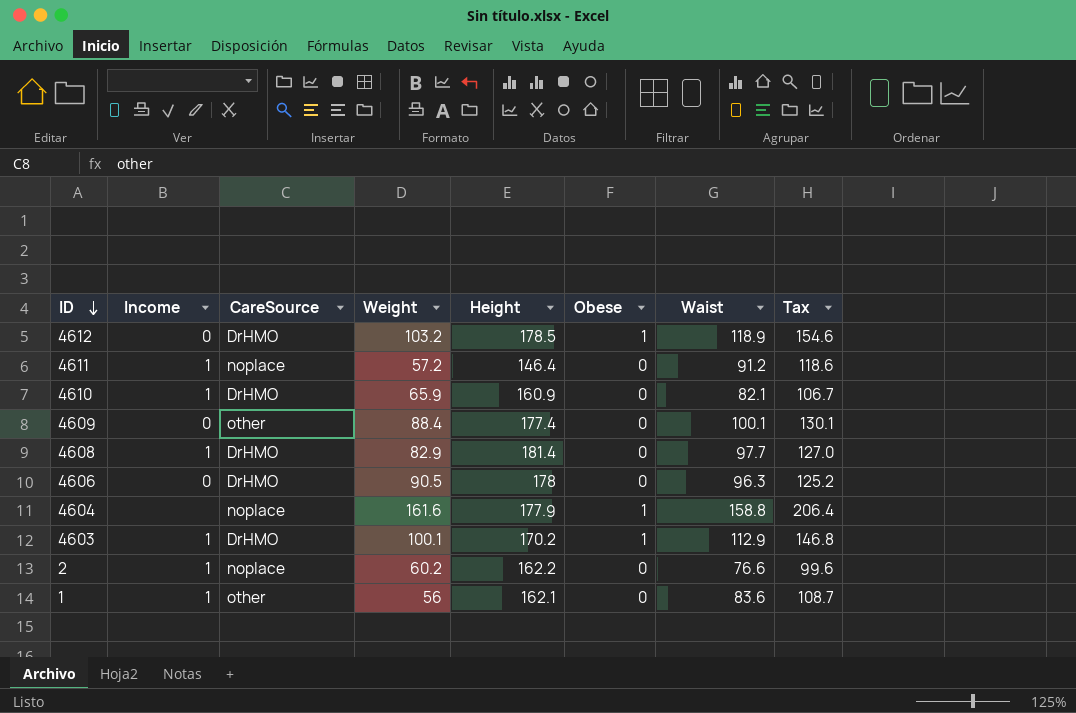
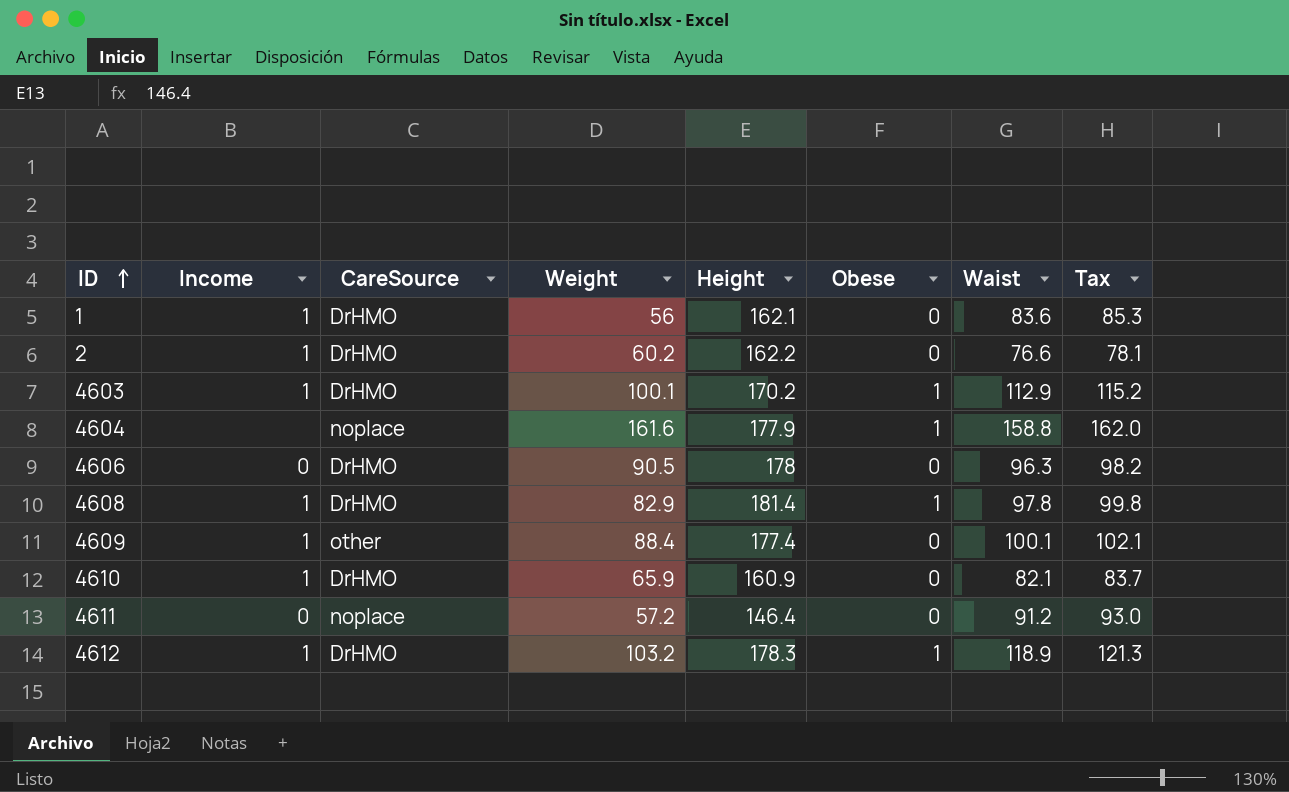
row order: ID descending -> ID ascending
column Tax | formula: [Waist] * 1.3 -> [Waist] * 1.02
1 | CareSource: other -> DrHMO
2 | CareSource: noplace -> DrHMO
4608 | Obese: 0 -> 1
4608 | Waist: 97.7 -> 97.8
4609 | Income: 0 -> 1
4611 | Income: 1 -> 0
4612 | Income: 0 -> 1
4612 | Height: 178.5 -> 178.3

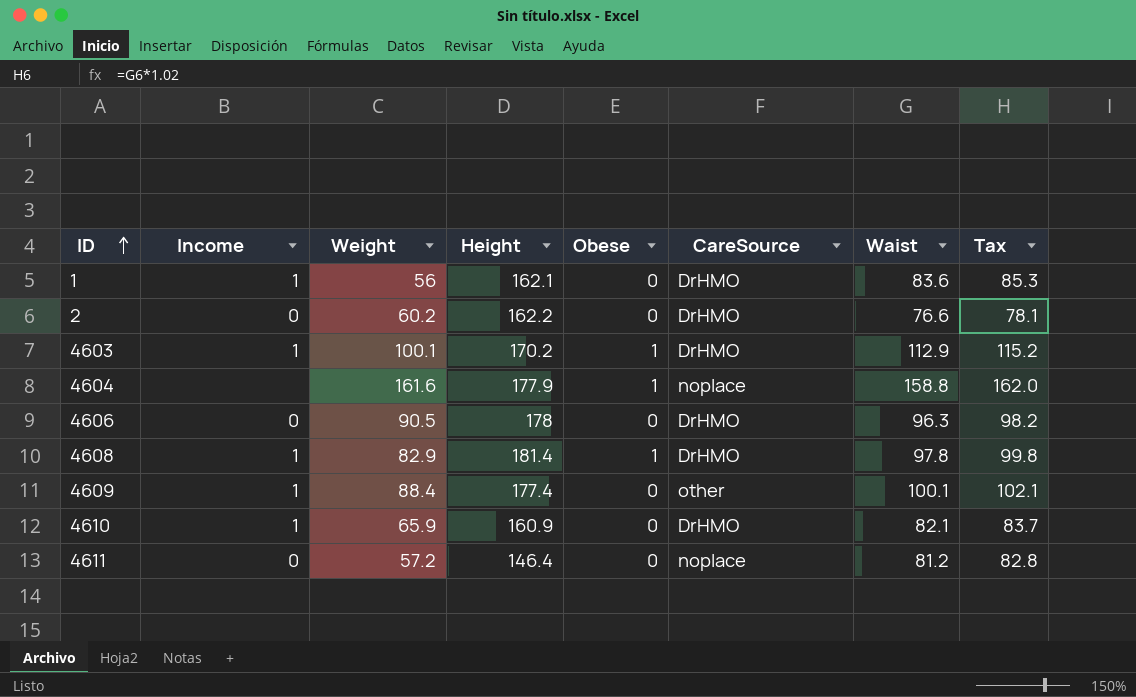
column CareSource | position: 3 -> 6
row 4612: 1 | DrHMO | 103.2 | 178.3 | 1 | 118.9 | 121.3 -> none
2 | Income: 1 -> 0
4611 | Waist: 91.2 -> 81.2
4611 | Tax: 93.0 -> 82.8

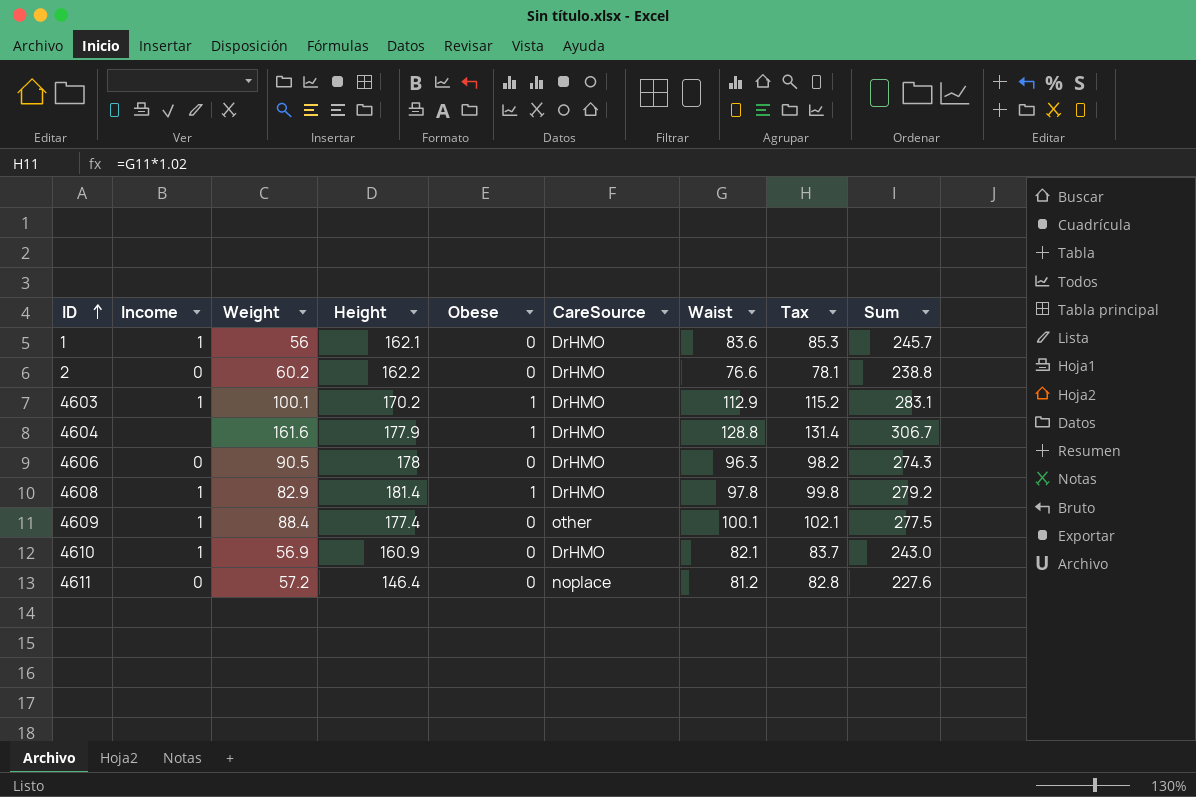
column Sum | formula: none -> [Height] + [Waist]
4604 | CareSource: noplace -> DrHMO
4604 | Waist: 158.8 -> 128.8
4604 | Tax: 162.0 -> 131.4
4610 | Weight: 65.9 -> 56.9

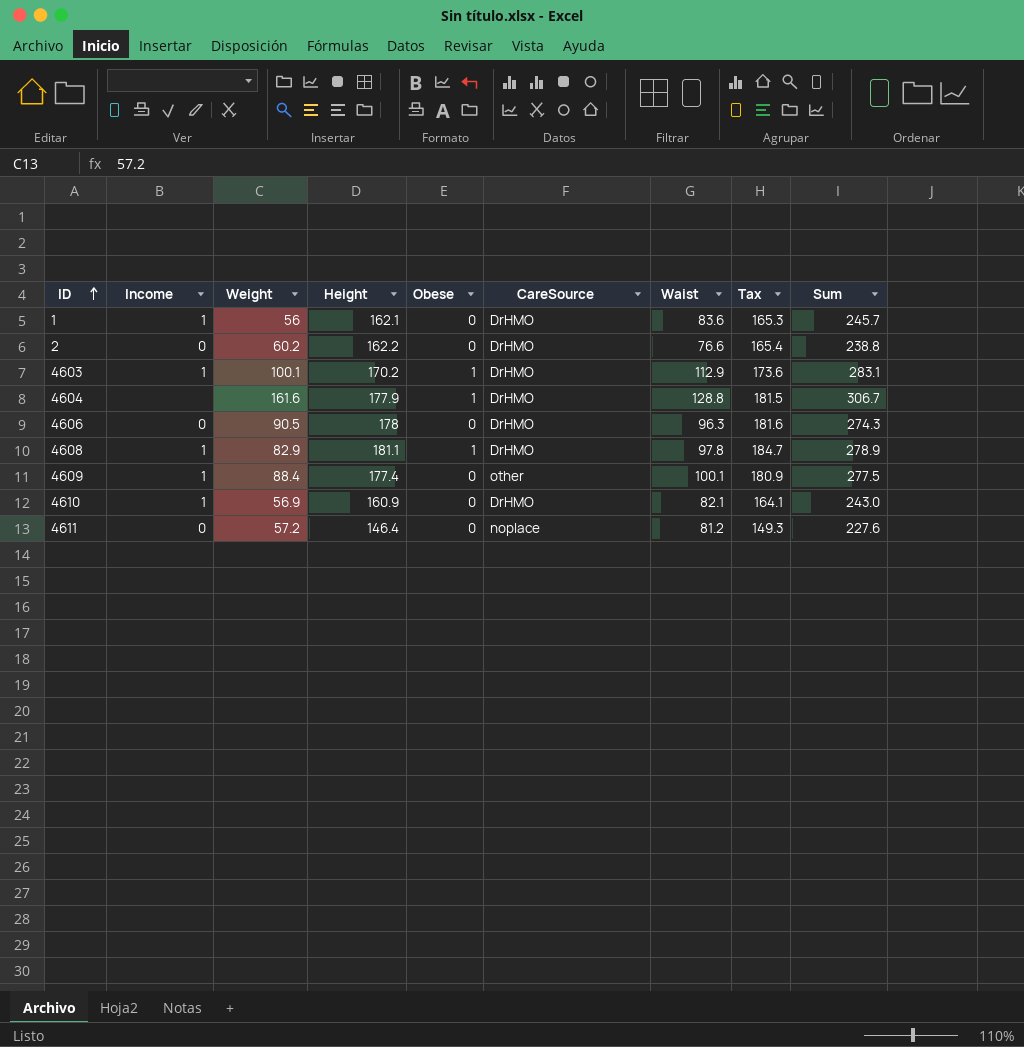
column Tax | formula: [Waist] * 1.02 -> [Height] * 1.02
4608 | Height: 181.4 -> 181.1
4608 | Sum: 279.2 -> 278.9

